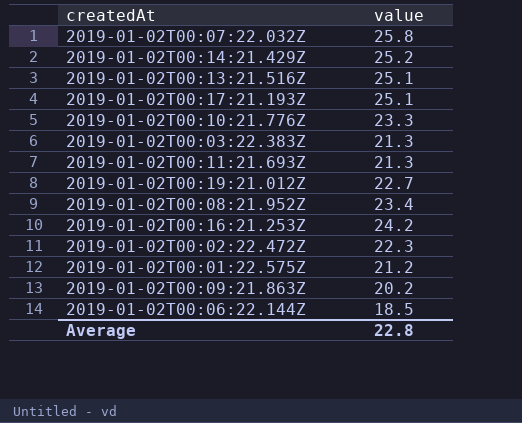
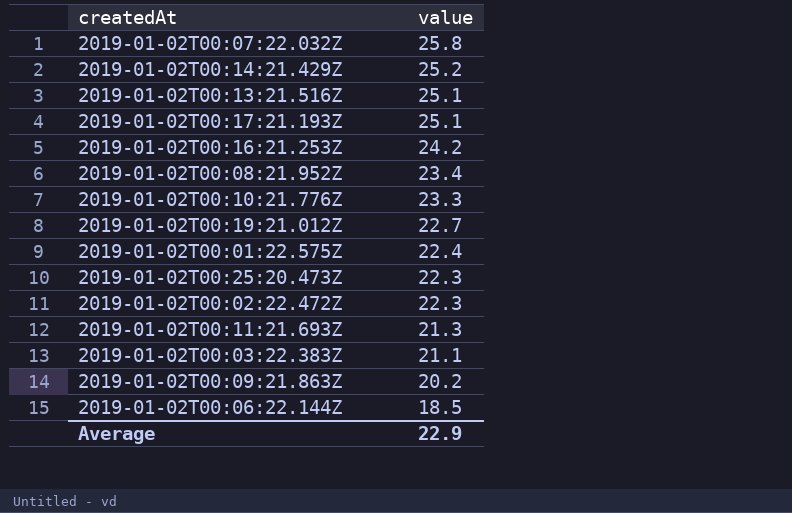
row order: none -> value descending
2019-01-02T00:01:22.575Z | value: 21.2 -> 22.4
row 2019-01-02T00:25:20.473Z: none -> 22.3
2019-01-02T00:03:22.383Z | value: 21.3 -> 21.1
Average | value: 22.8 -> 22.9

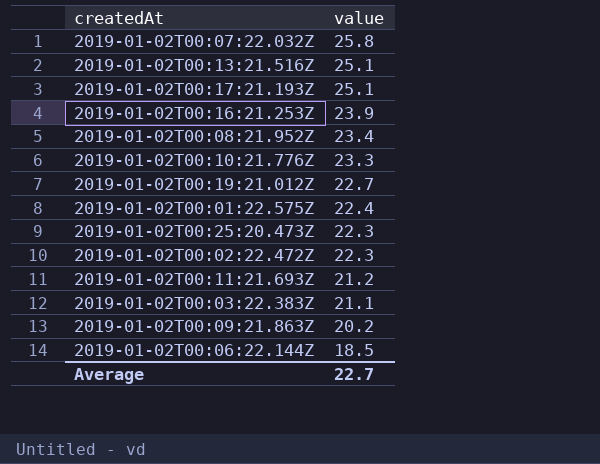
row 2019-01-02T00:14:21.429Z: 25.2 -> none
2019-01-02T00:16:21.253Z | value: 24.2 -> 23.9
2019-01-02T00:11:21.693Z | value: 21.3 -> 21.2
Average | value: 22.9 -> 22.7

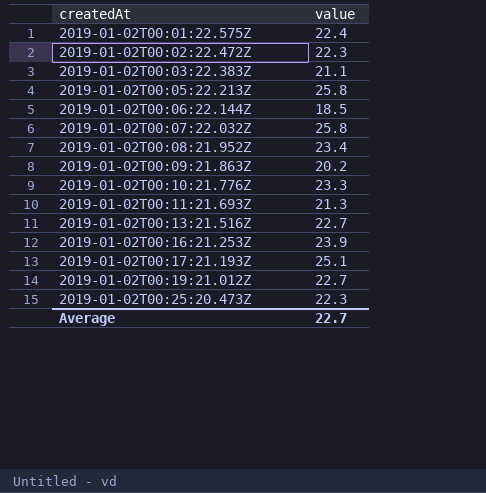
row order: value descending -> createdAt ascending
row 2019-01-02T00:05:22.213Z: none -> 25.8
2019-01-02T00:11:21.693Z | value: 21.2 -> 21.3
2019-01-02T00:13:21.516Z | value: 25.1 -> 22.7

